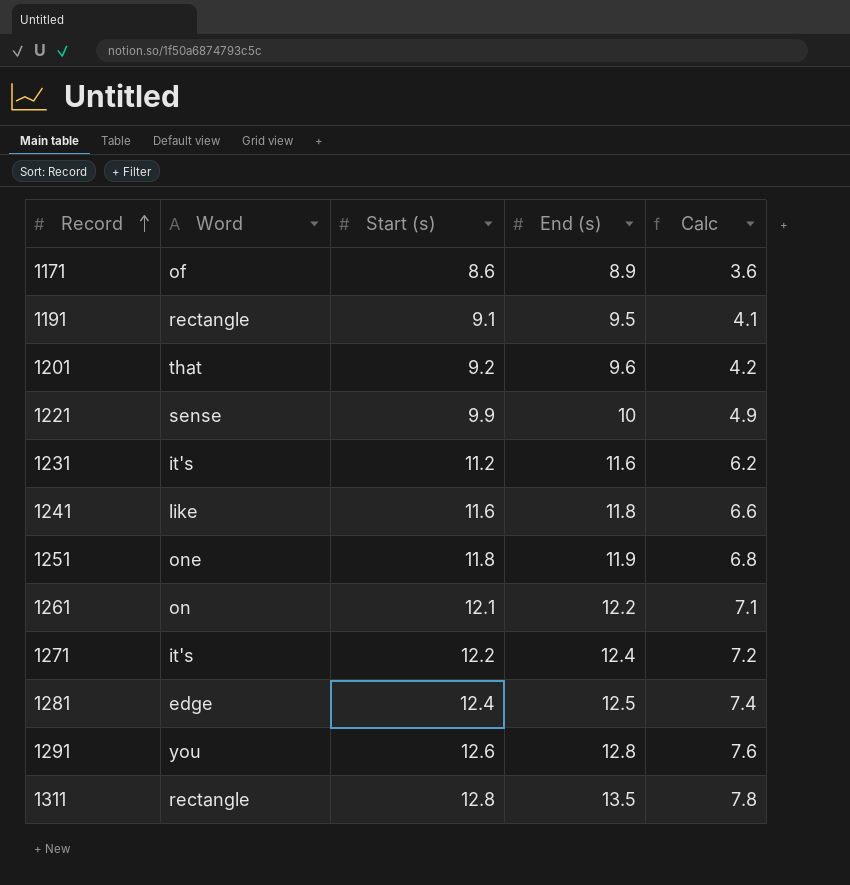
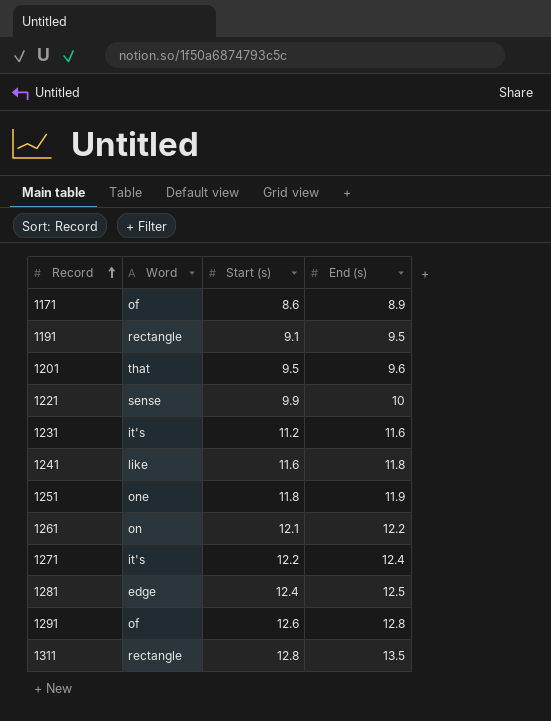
column Calc | formula: [Start (s)] - 5 -> none
1201 | Start (s): 9.2 -> 9.5
1291 | Word: you -> of

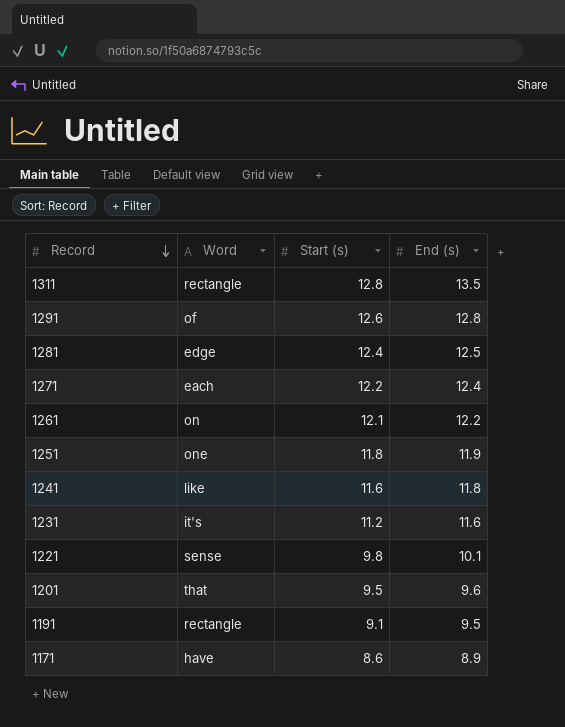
row order: Record ascending -> Record descending
1271 | Word: it's -> each
1221 | Start (s): 9.9 -> 9.8
1221 | End (s): 10 -> 10.1
1171 | Word: of -> have

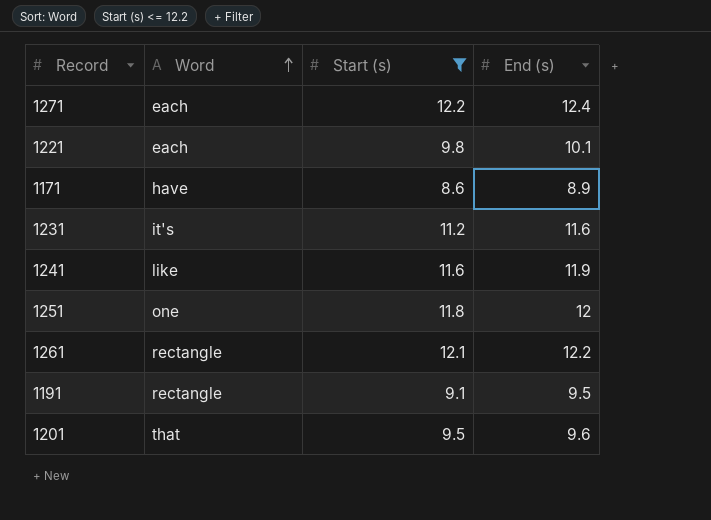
filter: none -> Start (s) <= 12.2
row order: Record descending -> Word ascending
1221 | Word: sense -> each
1241 | End (s): 11.8 -> 11.9
1251 | End (s): 11.9 -> 12
1261 | Word: on -> rectangle

